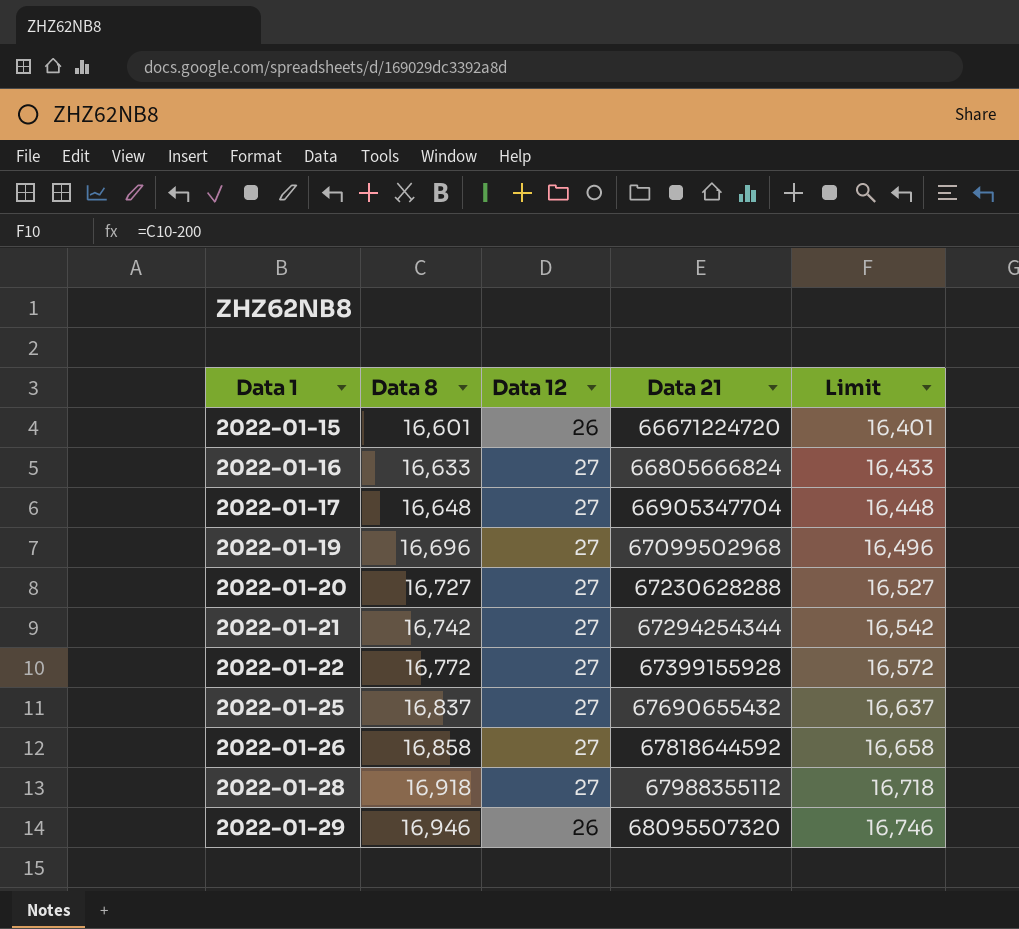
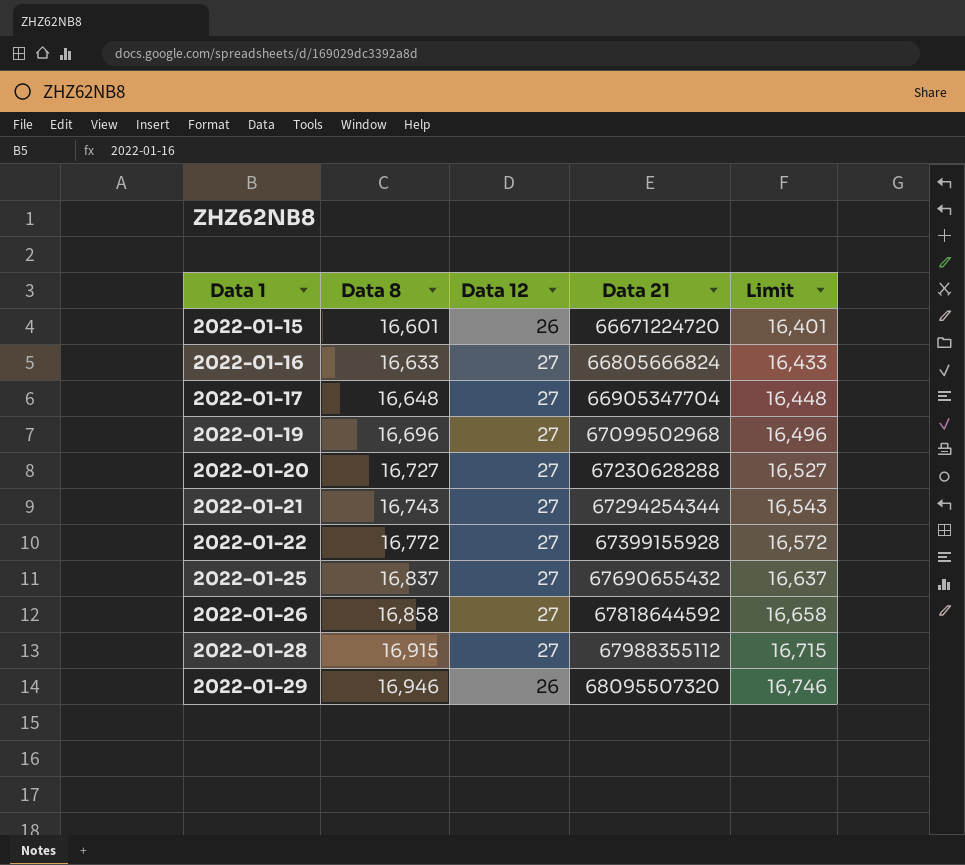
2022-01-21 | Data 8: 16,742 -> 16,743
2022-01-21 | Limit: 16,542 -> 16,543
2022-01-28 | Data 8: 16,918 -> 16,915
2022-01-28 | Limit: 16,718 -> 16,715

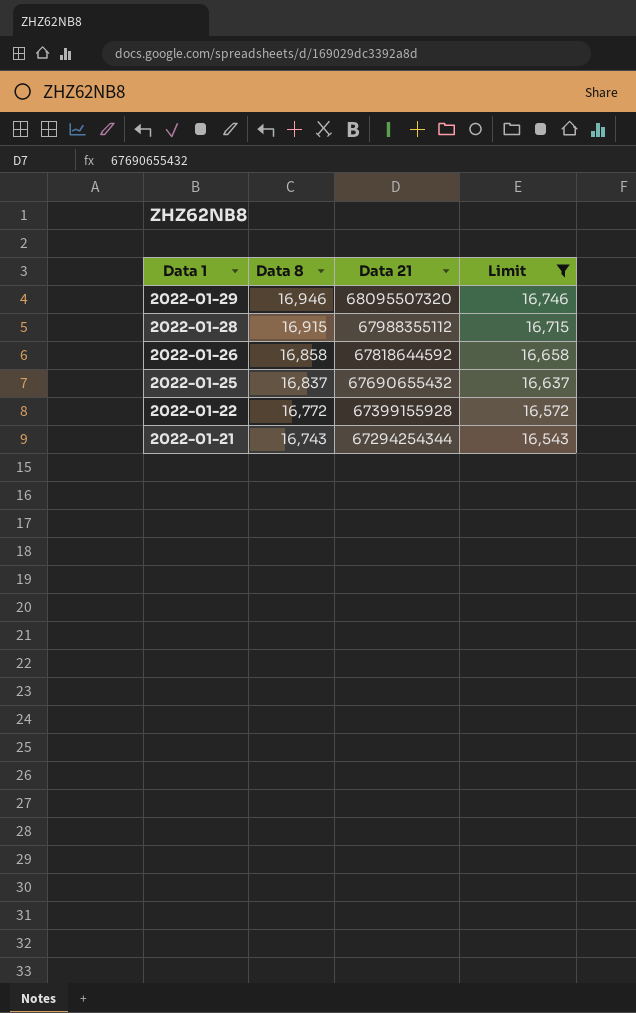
filter: none -> Limit >= 16,543
row order: Data 1 ascending -> Data 1 descending
column Data 12 | position: 3 -> none

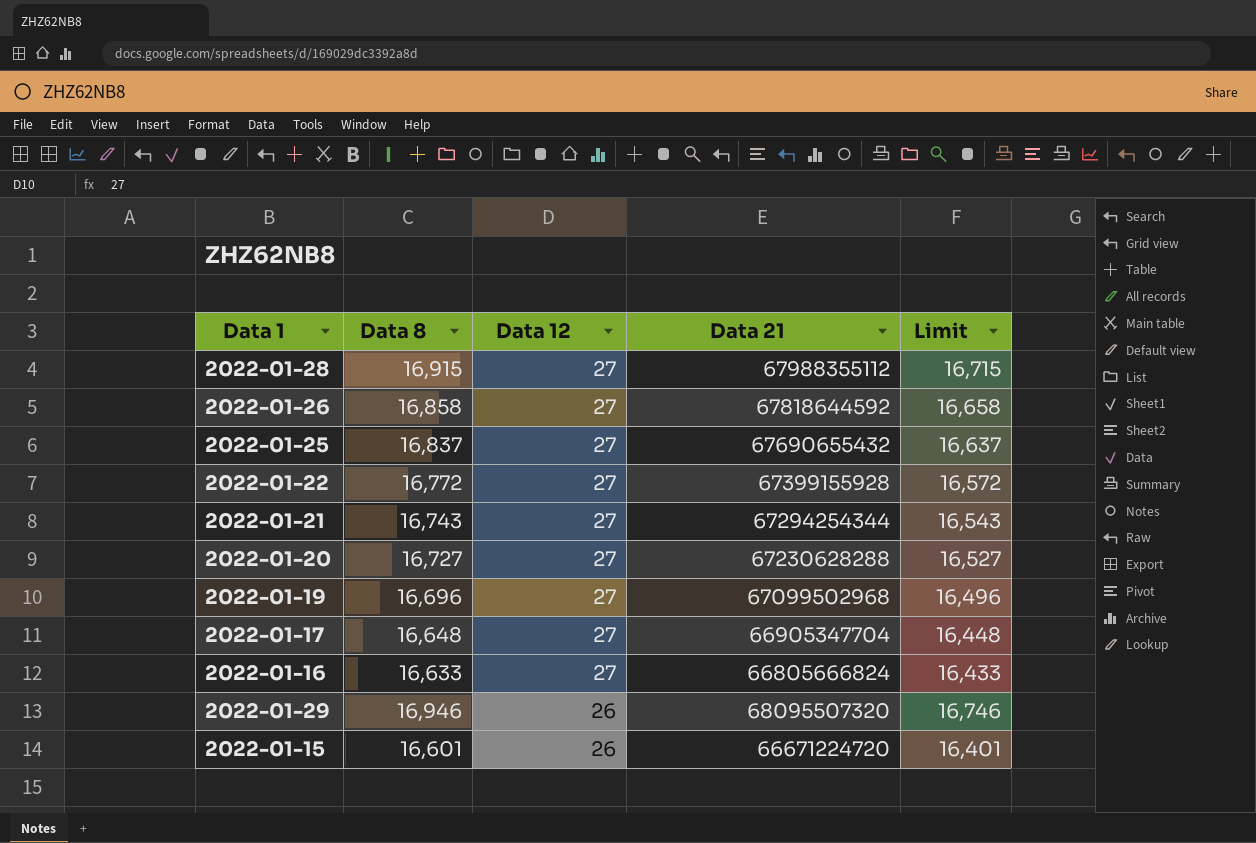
filter: Limit >= 16,543 -> none
row order: Data 1 descending -> Data 12 descending
column Data 12 | position: none -> 3

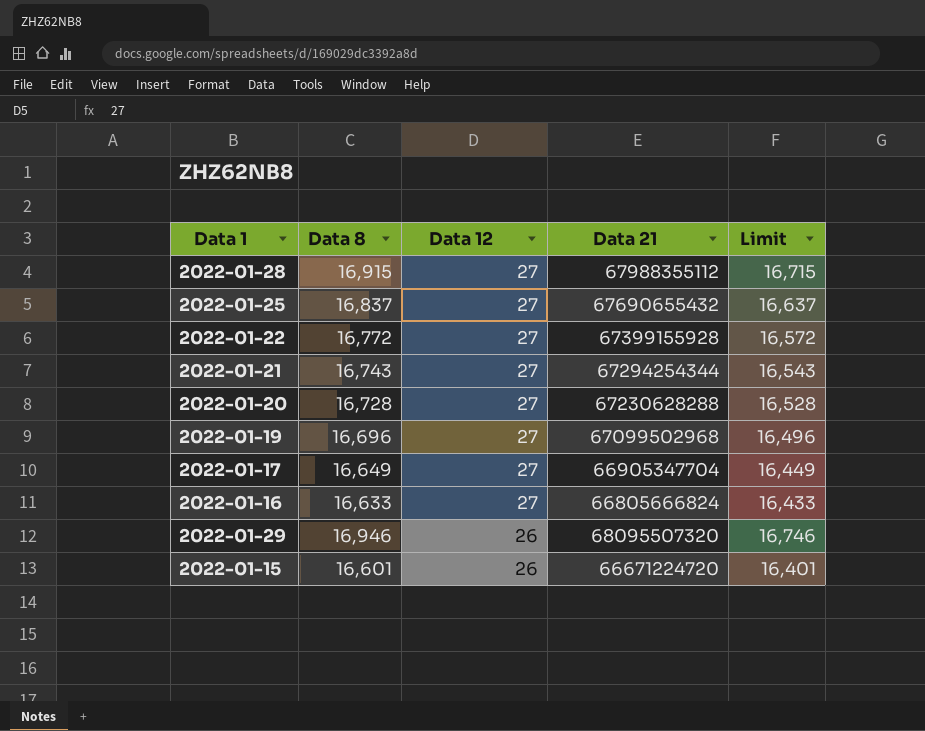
row 2022-01-26: 16,858 | 27 | 67818644592 | 16,658 -> none
2022-01-20 | Data 8: 16,727 -> 16,728
2022-01-20 | Limit: 16,527 -> 16,528
2022-01-17 | Data 8: 16,648 -> 16,649
2022-01-17 | Limit: 16,448 -> 16,449

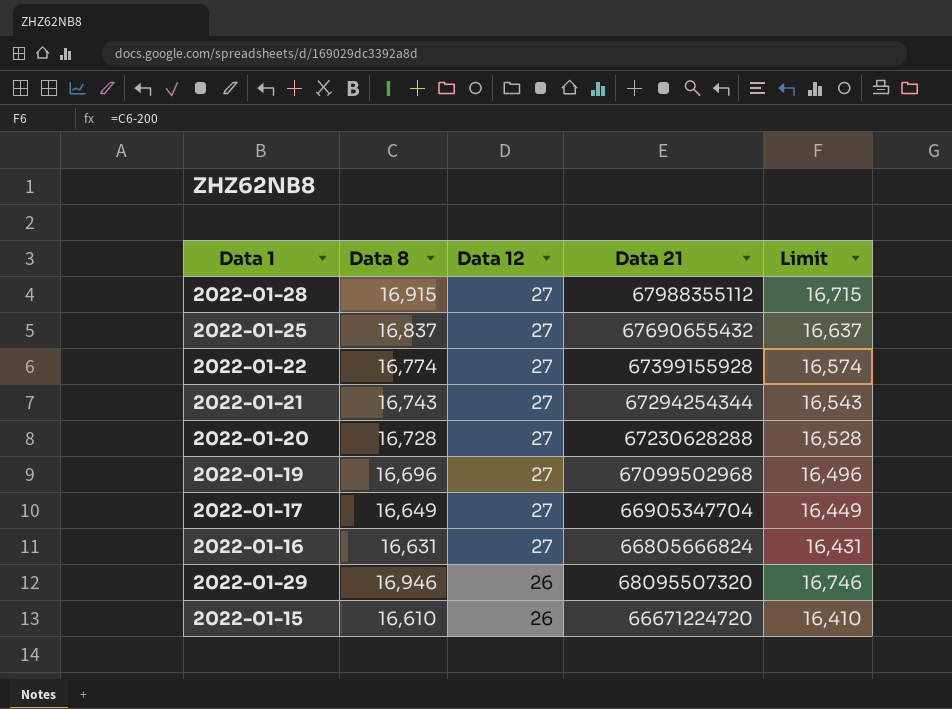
2022-01-22 | Data 8: 16,772 -> 16,774
2022-01-22 | Limit: 16,572 -> 16,574
2022-01-16 | Data 8: 16,633 -> 16,631
2022-01-16 | Limit: 16,433 -> 16,431
2022-01-15 | Data 8: 16,601 -> 16,610
2022-01-15 | Limit: 16,401 -> 16,410

